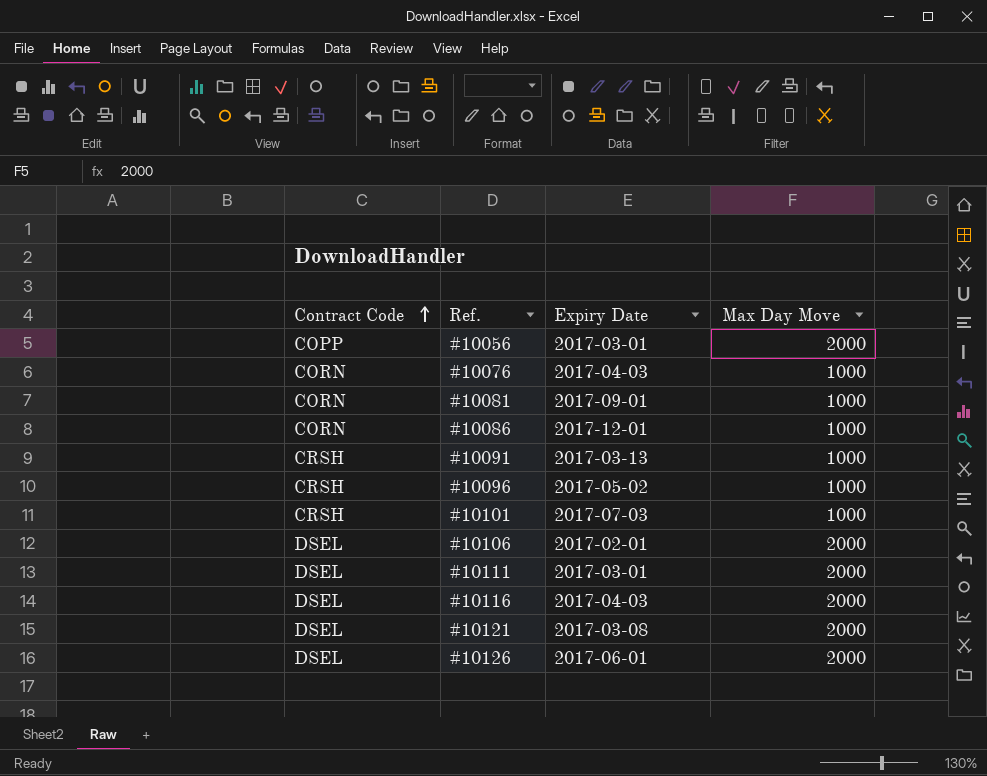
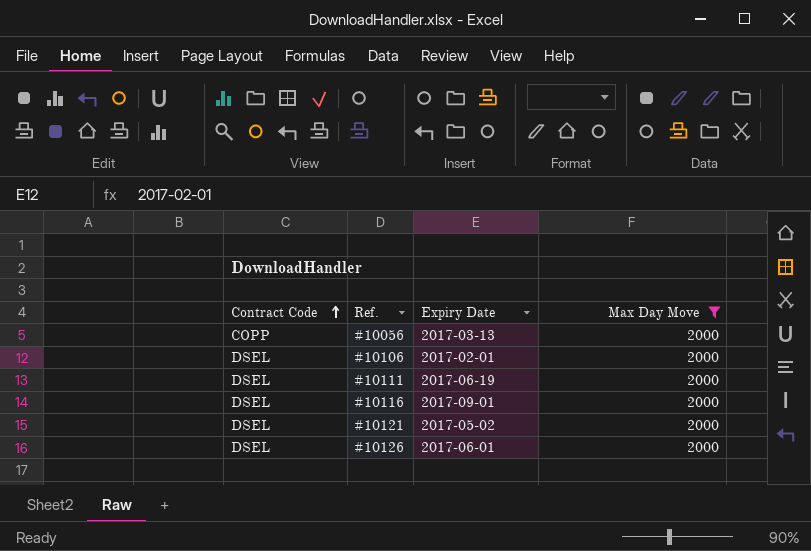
filter: none -> Max Day Move = 2000
#10056 | Expiry Date: 2017-03-01 -> 2017-03-13
#10111 | Expiry Date: 2017-03-01 -> 2017-06-19
#10116 | Expiry Date: 2017-04-03 -> 2017-09-01
#10121 | Expiry Date: 2017-03-08 -> 2017-05-02

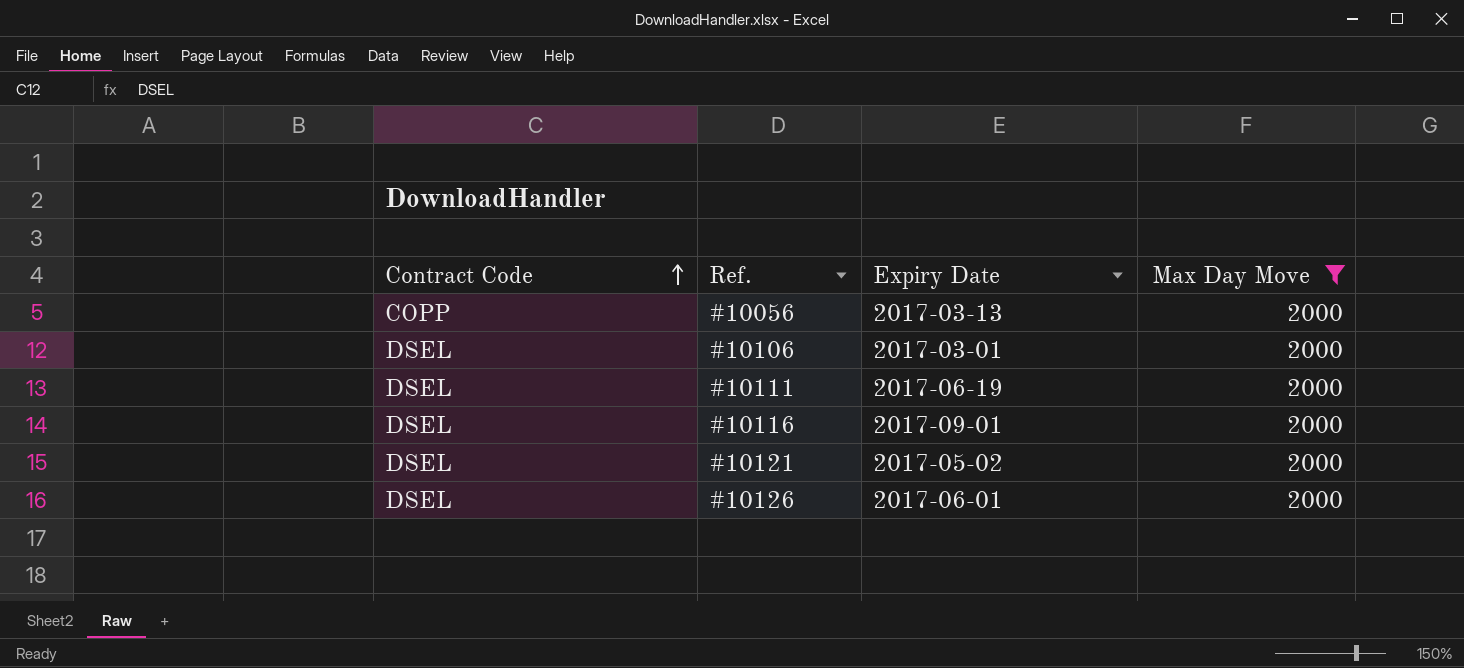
#10106 | Expiry Date: 2017-02-01 -> 2017-03-01

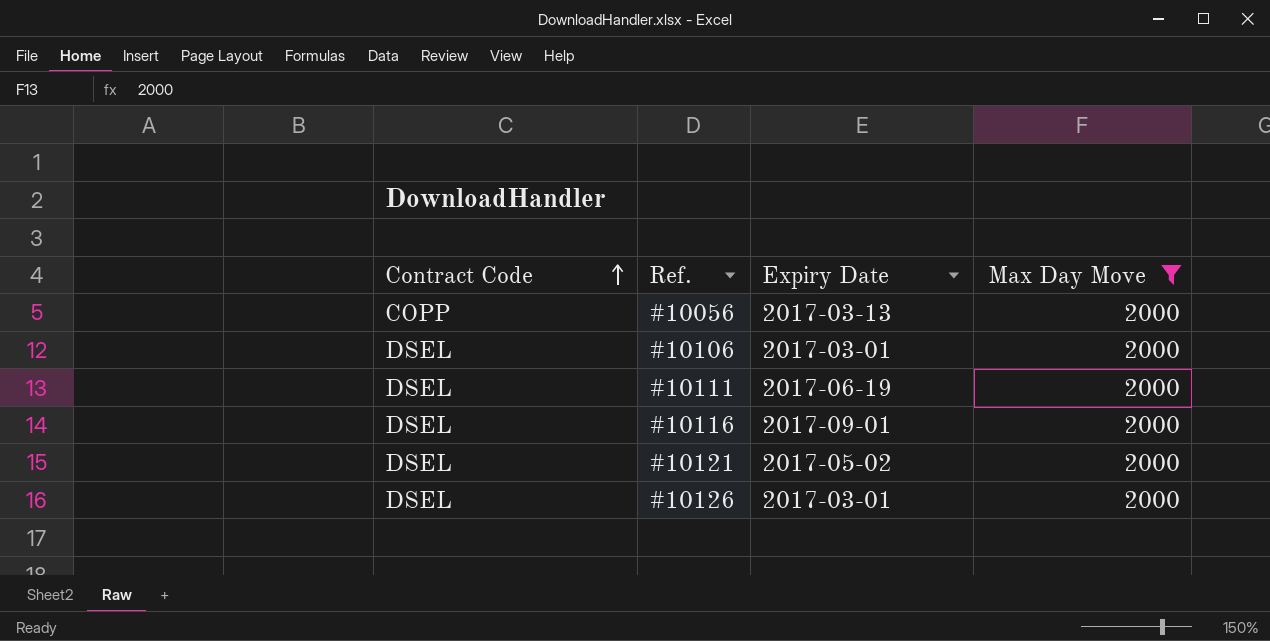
#10126 | Expiry Date: 2017-06-01 -> 2017-03-01

